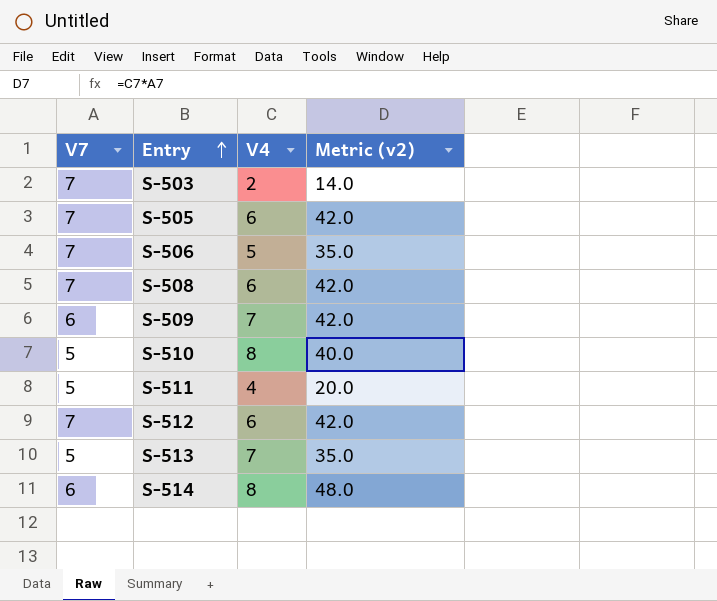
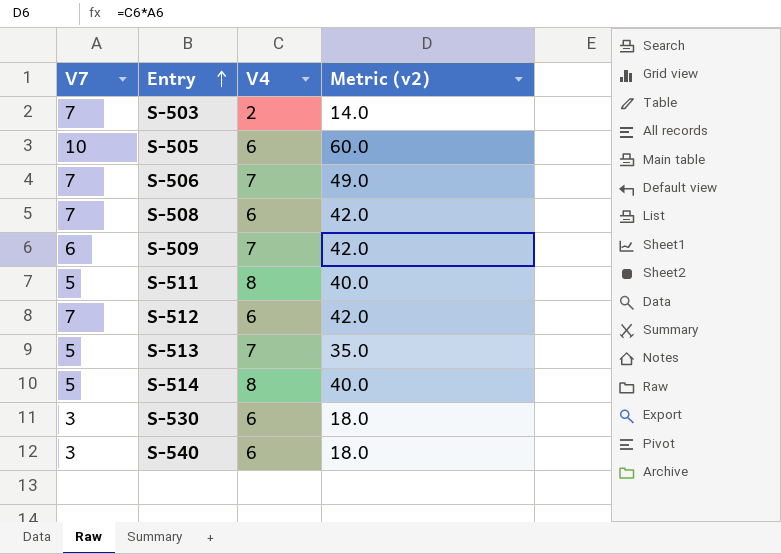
row S-510: 5 | 8 | 40.0 -> none
S-505 | V7: 7 -> 10
S-505 | Metric (v2): 42.0 -> 60.0
S-506 | V4: 5 -> 7
S-506 | Metric (v2): 35.0 -> 49.0
S-511 | V4: 4 -> 8
S-511 | Metric (v2): 20.0 -> 40.0
S-514 | V7: 6 -> 5
S-514 | Metric (v2): 48.0 -> 40.0
row S-530: none -> 3 | 6 | 18.0
row S-540: none -> 3 | 6 | 18.0

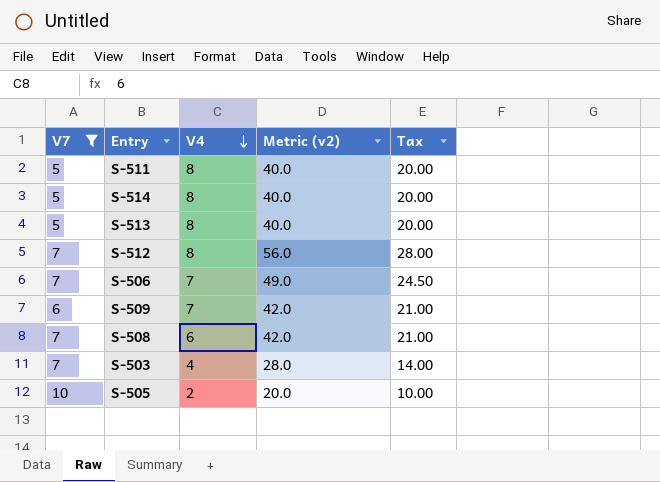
filter: none -> V7 != 3
row order: Entry ascending -> V4 descending
column Tax | formula: none -> [Metric (v2)] * 0.5
S-513 | V4: 7 -> 8
S-513 | Metric (v2): 35.0 -> 40.0
S-512 | V4: 6 -> 8
S-512 | Metric (v2): 42.0 -> 56.0
S-503 | V4: 2 -> 4
S-503 | Metric (v2): 14.0 -> 28.0
S-505 | V4: 6 -> 2
S-505 | Metric (v2): 60.0 -> 20.0

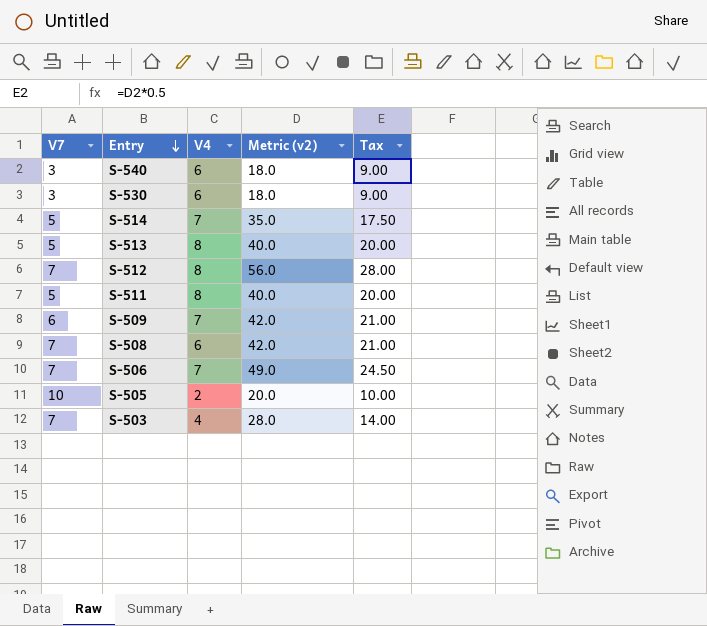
filter: V7 != 3 -> none
row order: V4 descending -> Entry descending
S-514 | V4: 8 -> 7
S-514 | Metric (v2): 40.0 -> 35.0
S-514 | Tax: 20.00 -> 17.50

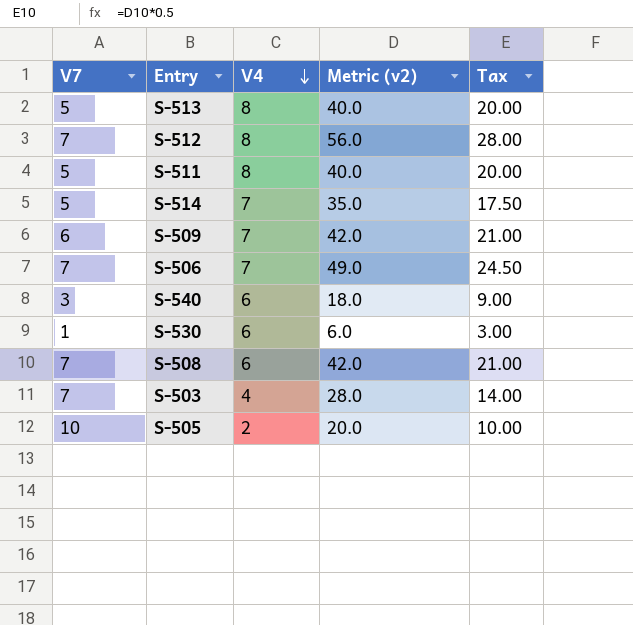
row order: Entry descending -> V4 descending
S-530 | V7: 3 -> 1
S-530 | Metric (v2): 18.0 -> 6.0
S-530 | Tax: 9.00 -> 3.00

